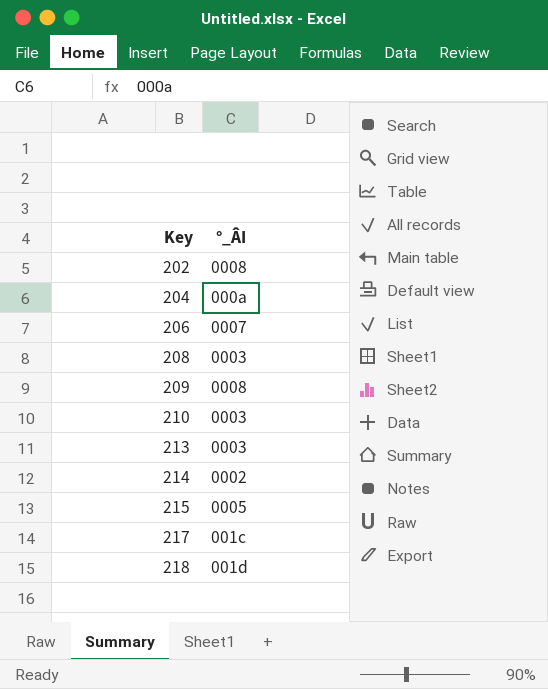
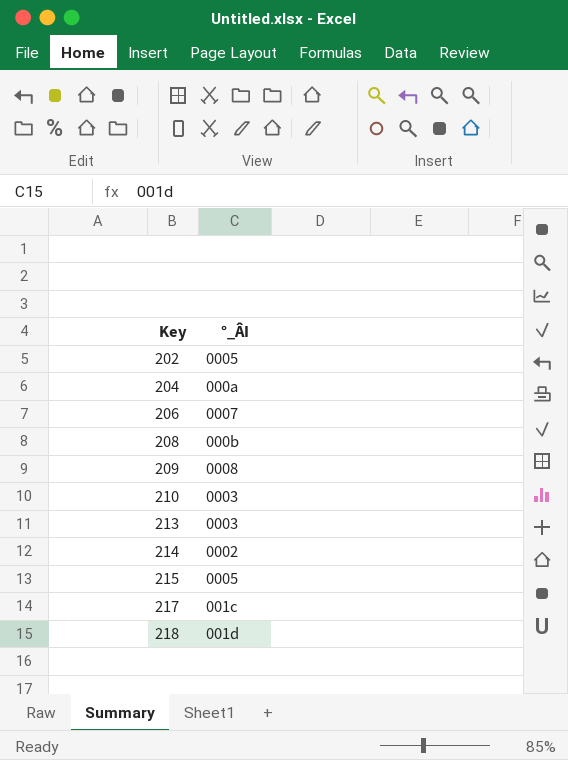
202 | °_ÂI: 0008 -> 0005
208 | °_ÂI: 0003 -> 000b

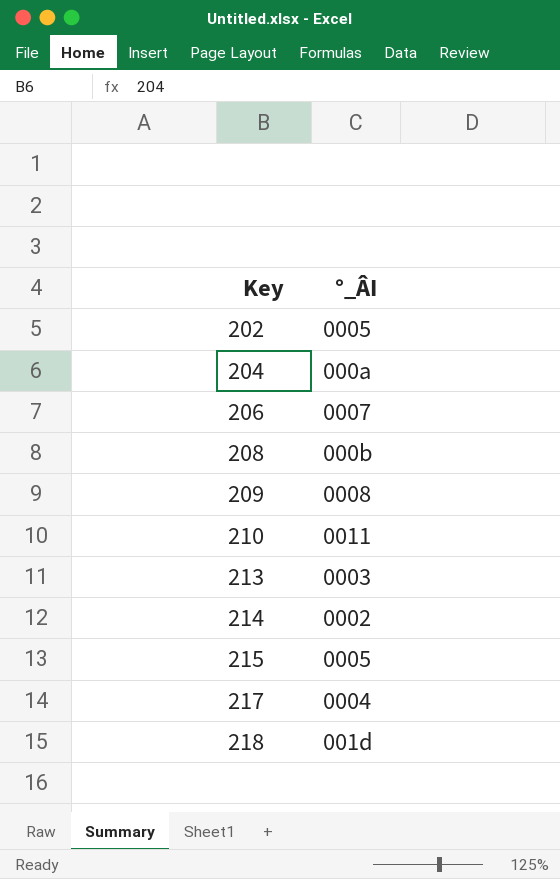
210 | °_ÂI: 0003 -> 0011
217 | °_ÂI: 001c -> 0004

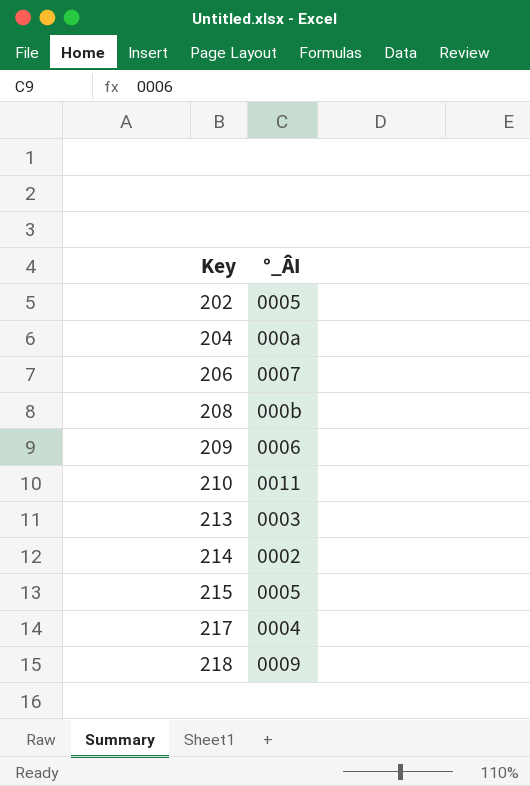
209 | °_ÂI: 0008 -> 0006
218 | °_ÂI: 001d -> 0009

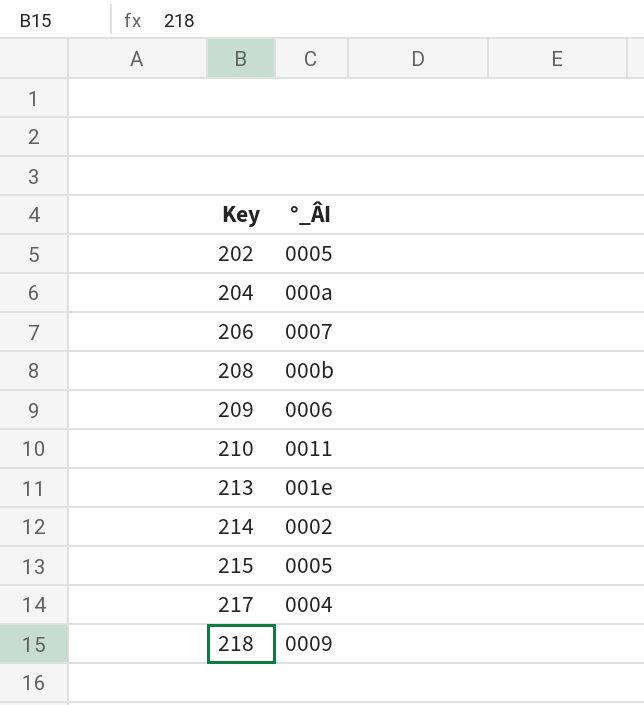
213 | °_ÂI: 0003 -> 001e

